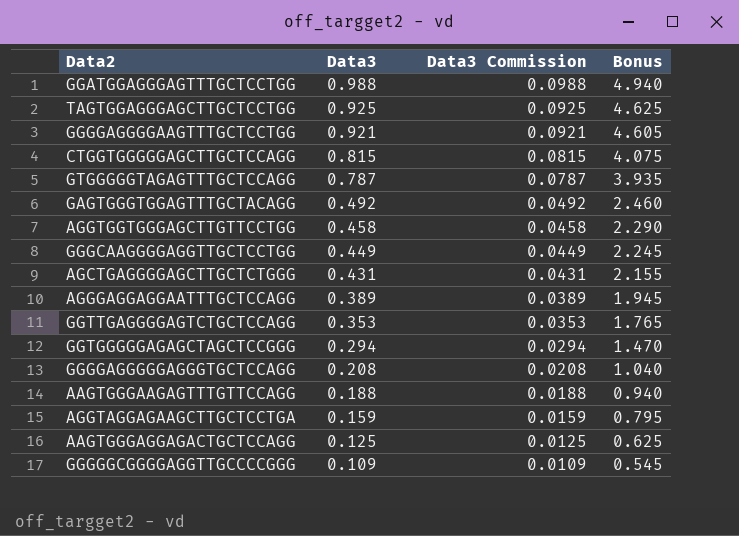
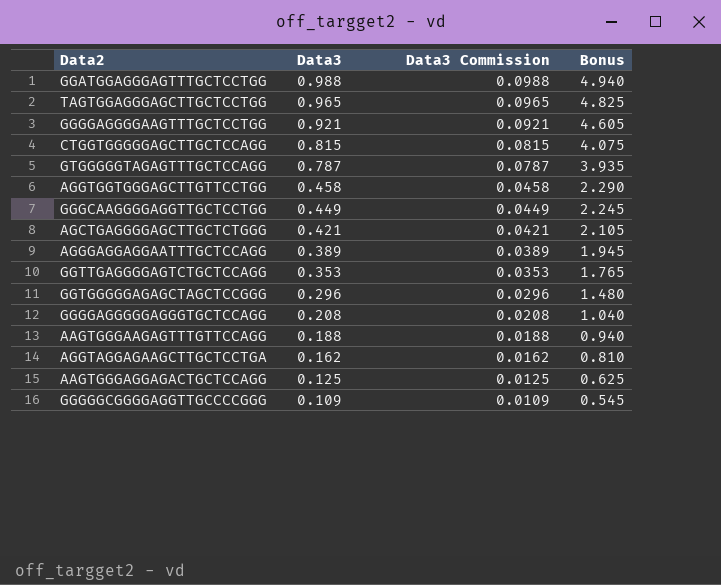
row GAGTGGGTGGAGTTTGCTACAGG: 0.492 | 0.0492 | 2.460 -> none
TAGTGGAGGGAGCTTGCTCCTGG | Data3: 0.925 -> 0.965
TAGTGGAGGGAGCTTGCTCCTGG | Data3 Commission: 0.0925 -> 0.0965
TAGTGGAGGGAGCTTGCTCCTGG | Bonus: 4.625 -> 4.825
AGCTGAGGGGAGCTTGCTCTGGG | Data3: 0.431 -> 0.421
AGCTGAGGGGAGCTTGCTCTGGG | Data3 Commission: 0.0431 -> 0.0421
AGCTGAGGGGAGCTTGCTCTGGG | Bonus: 2.155 -> 2.105
GGTGGGGGAGAGCTAGCTCCGGG | Data3: 0.294 -> 0.296
GGTGGGGGAGAGCTAGCTCCGGG | Data3 Commission: 0.0294 -> 0.0296
GGTGGGGGAGAGCTAGCTCCGGG | Bonus: 1.470 -> 1.480
AGGTAGGAGAAGCTTGCTCCTGA | Data3: 0.159 -> 0.162
AGGTAGGAGAAGCTTGCTCCTGA | Data3 Commission: 0.0159 -> 0.0162
AGGTAGGAGAAGCTTGCTCCTGA | Bonus: 0.795 -> 0.810

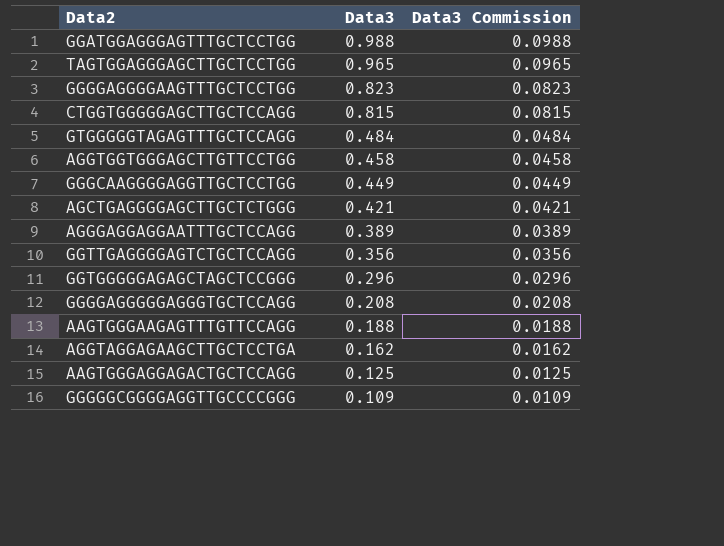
column Bonus | formula: [Data3] * 5 -> none
GGGGAGGGGAAGTTTGCTCCTGG | Data3: 0.921 -> 0.823
GGGGAGGGGAAGTTTGCTCCTGG | Data3 Commission: 0.0921 -> 0.0823
GTGGGGGTAGAGTTTGCTCCAGG | Data3: 0.787 -> 0.484
GTGGGGGTAGAGTTTGCTCCAGG | Data3 Commission: 0.0787 -> 0.0484
GGTTGAGGGGAGTCTGCTCCAGG | Data3: 0.353 -> 0.356
GGTTGAGGGGAGTCTGCTCCAGG | Data3 Commission: 0.0353 -> 0.0356

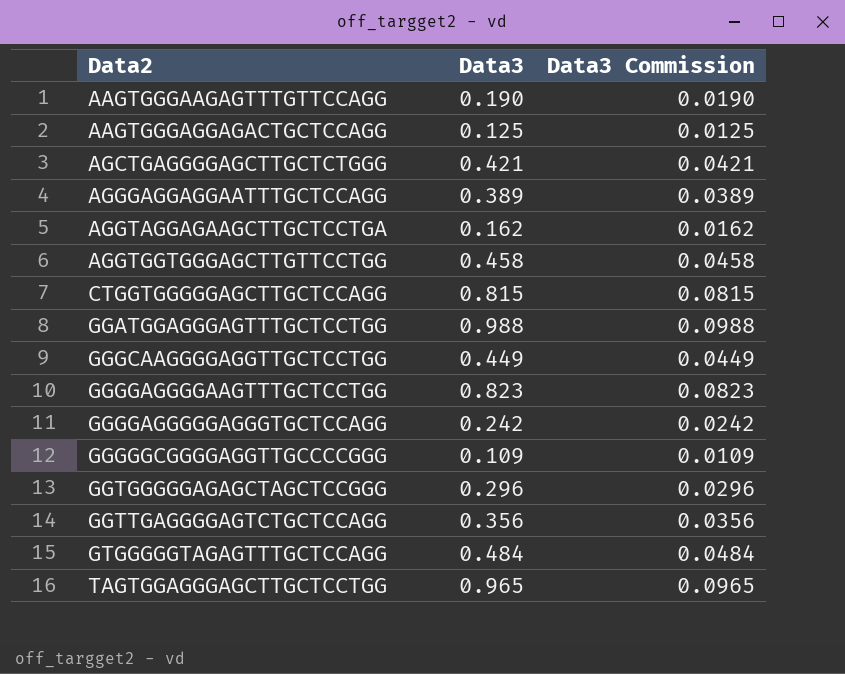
row order: Data3 descending -> Data2 ascending
AAGTGGGAAGAGTTTGTTCCAGG | Data3: 0.188 -> 0.190
AAGTGGGAAGAGTTTGTTCCAGG | Data3 Commission: 0.0188 -> 0.0190
GGGGAGGGGGAGGGTGCTCCAGG | Data3: 0.208 -> 0.242
GGGGAGGGGGAGGGTGCTCCAGG | Data3 Commission: 0.0208 -> 0.0242

